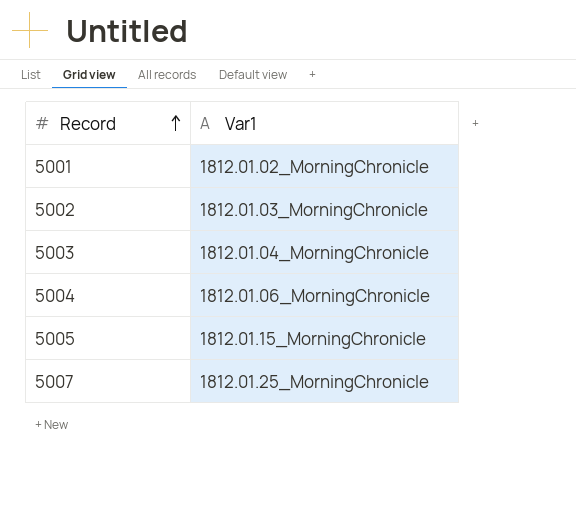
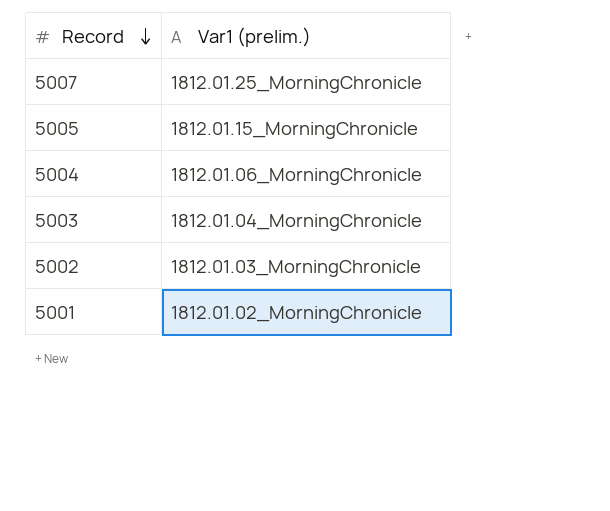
row order: Record ascending -> Record descending
column name: Var1 -> Var1 (prelim.)

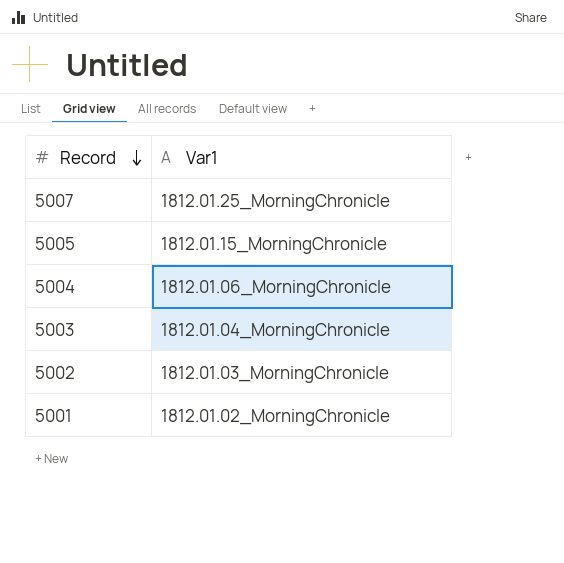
column name: Var1 (prelim.) -> Var1

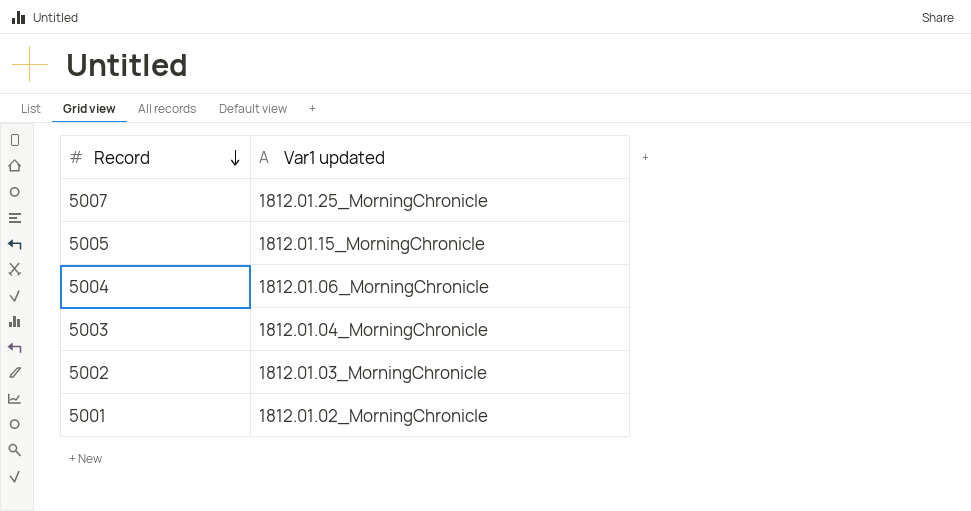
column name: Var1 -> Var1 updated

